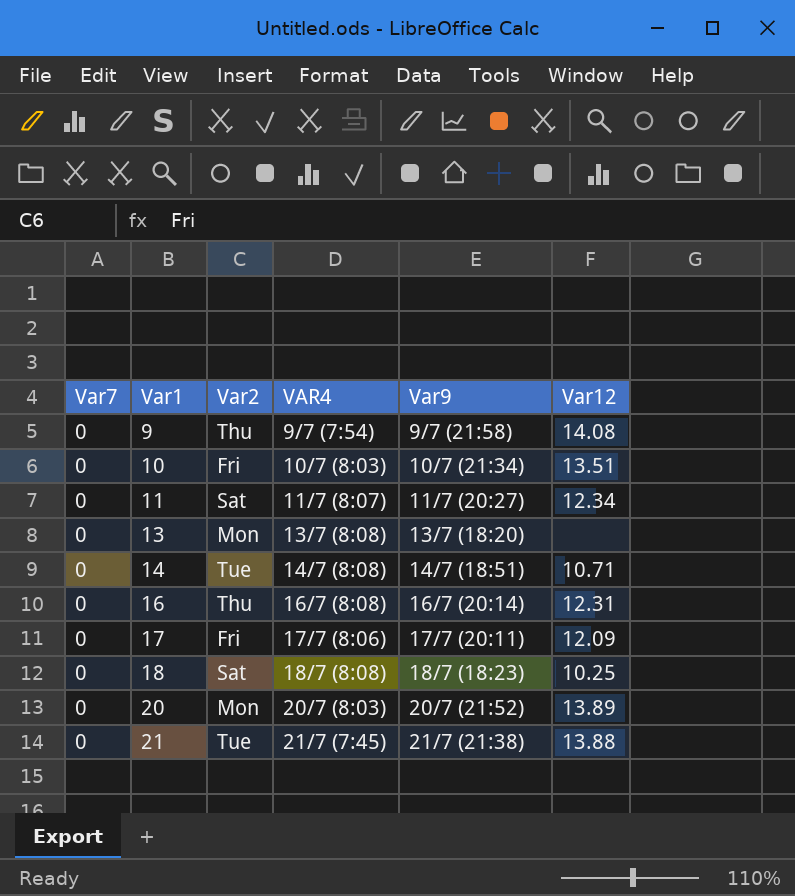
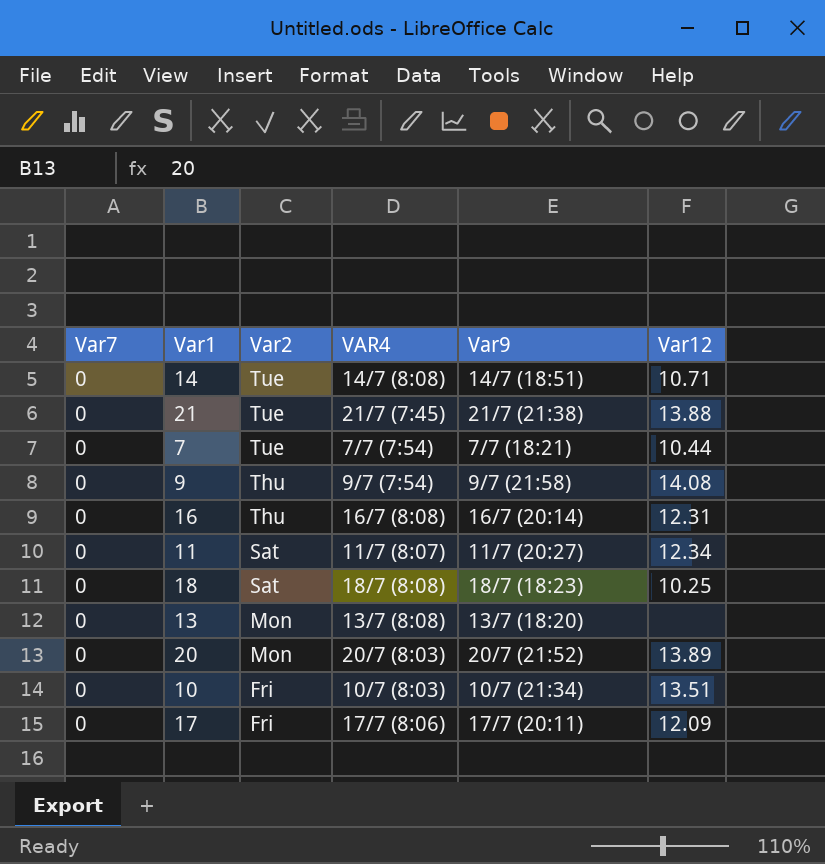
row order: Var1 ascending -> Var2 descending
row 7: none -> 0 | Tue | 7/7 (7:54) | 7/7 (18:21) | 10.44

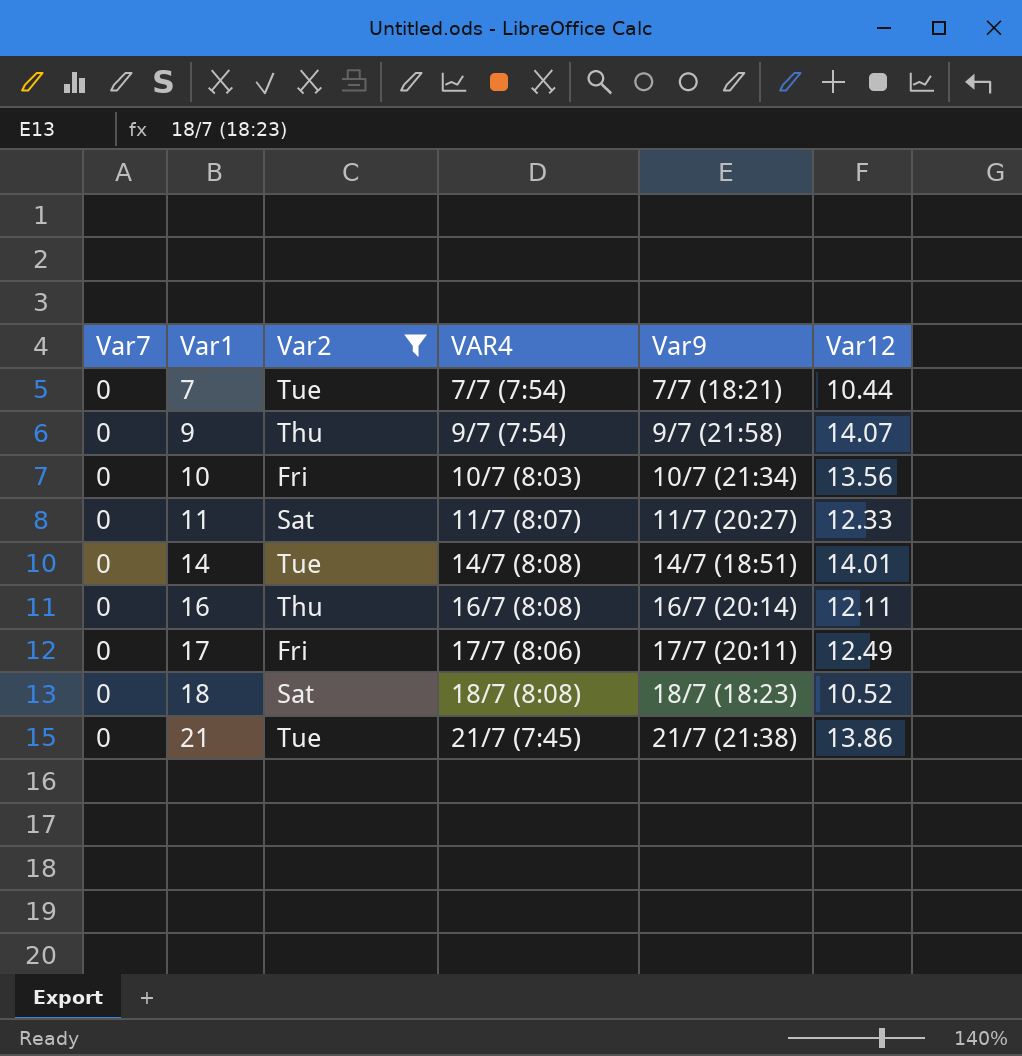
filter: none -> Var2 != Mon
row order: Var2 descending -> Var1 ascending
9 | Var12: 14.08 -> 14.07
10 | Var12: 13.51 -> 13.56
11 | Var12: 12.34 -> 12.33
14 | Var12: 10.71 -> 14.01
16 | Var12: 12.31 -> 12.11
17 | Var12: 12.09 -> 12.49
18 | Var12: 10.25 -> 10.52
21 | Var12: 13.88 -> 13.86

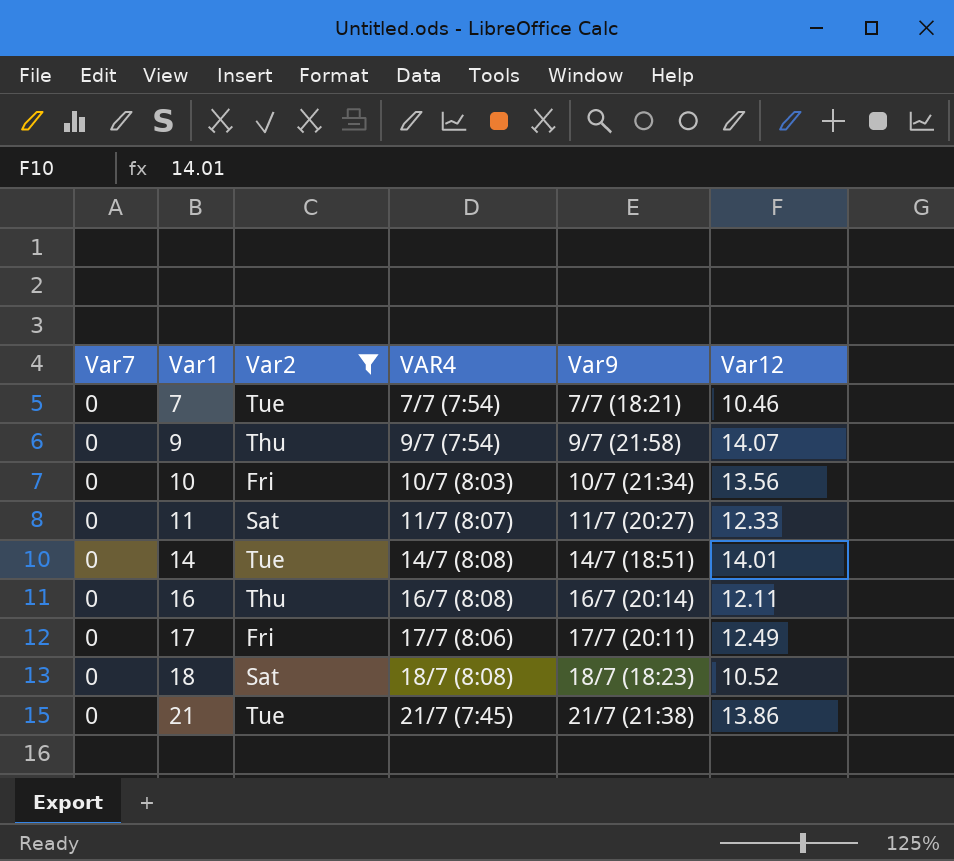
7 | Var12: 10.44 -> 10.46

